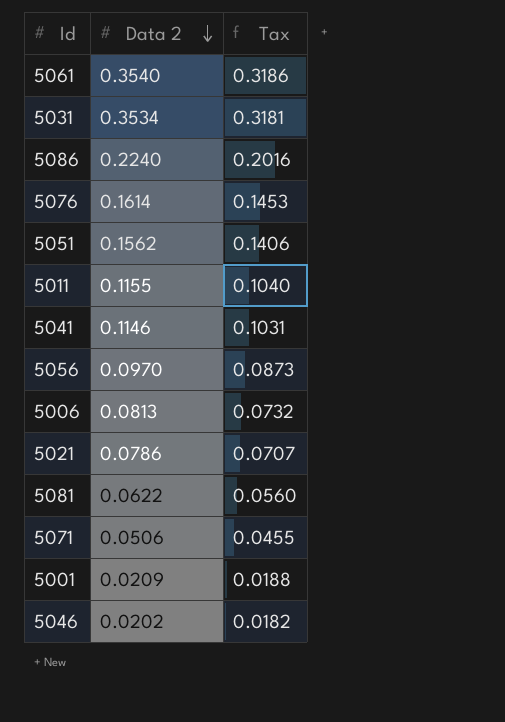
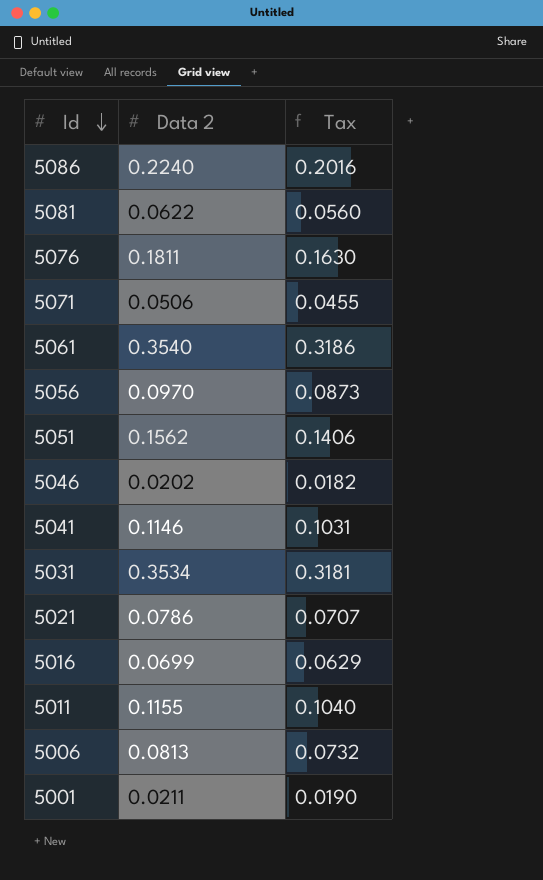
row order: Data 2 descending -> Id descending
5076 | Data 2: 0.1614 -> 0.1811
5076 | Tax: 0.1453 -> 0.1630
row 5016: none -> 0.0699 | 0.0629
5001 | Data 2: 0.0209 -> 0.0211
5001 | Tax: 0.0188 -> 0.0190

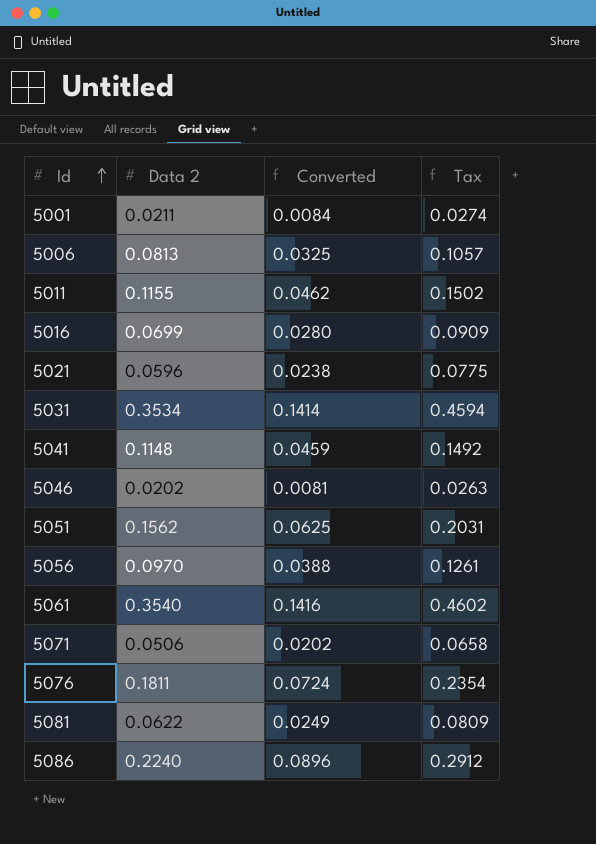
row order: Id descending -> Id ascending
column Converted | formula: none -> [Data 2] * 0.4
column Tax | formula: [Data 2] * 0.9 -> [Data 2] * 1.3
5021 | Data 2: 0.0786 -> 0.0596
5041 | Data 2: 0.1146 -> 0.1148

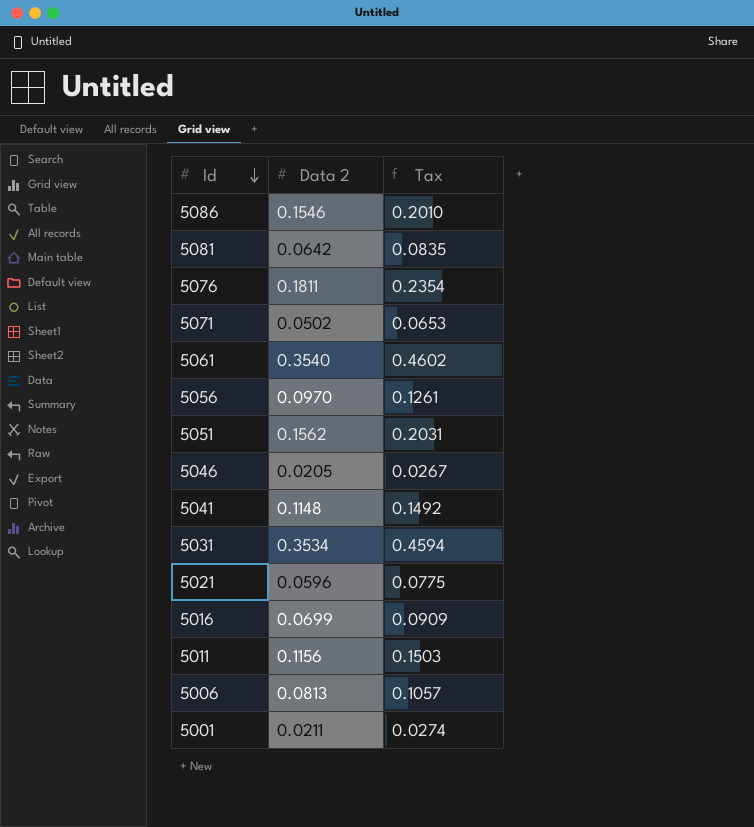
row order: Id ascending -> Id descending
column Converted | formula: [Data 2] * 0.4 -> none
5086 | Data 2: 0.2240 -> 0.1546
5086 | Tax: 0.2912 -> 0.2010
5081 | Data 2: 0.0622 -> 0.0642
5081 | Tax: 0.0809 -> 0.0835
5071 | Data 2: 0.0506 -> 0.0502
5071 | Tax: 0.0658 -> 0.0653
5046 | Data 2: 0.0202 -> 0.0205
5046 | Tax: 0.0263 -> 0.0267
5011 | Data 2: 0.1155 -> 0.1156
5011 | Tax: 0.1502 -> 0.1503

